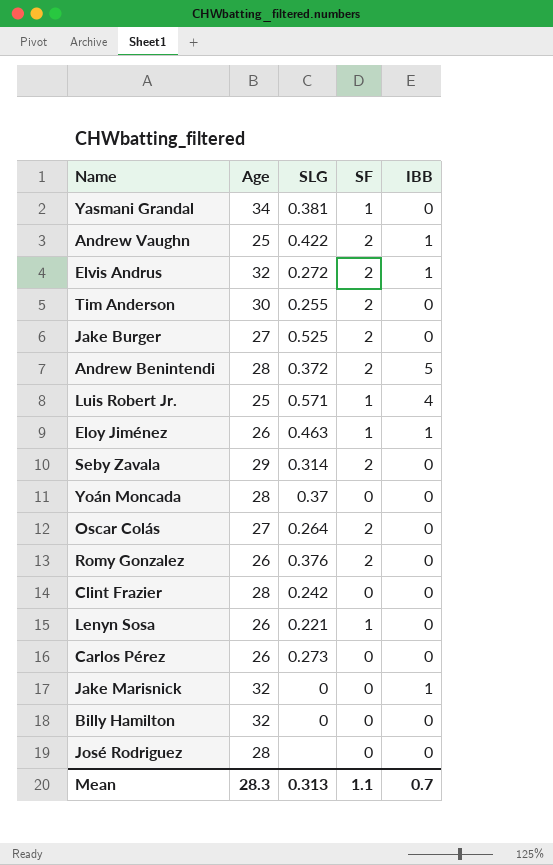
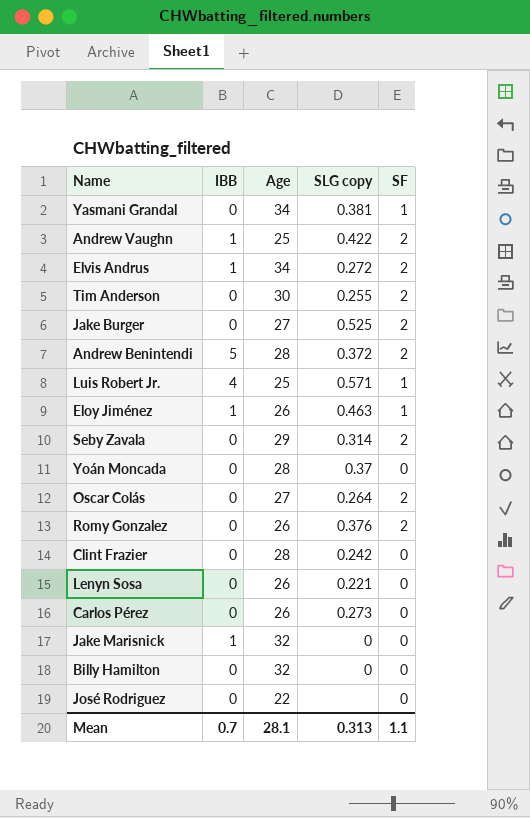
column IBB | position: 5 -> 2
column name: SLG -> SLG copy
Elvis Andrus | Age: 32 -> 34
Lenyn Sosa | SF: 1 -> 0
José Rodriguez | Age: 28 -> 22
Mean | Age: 28.3 -> 28.1

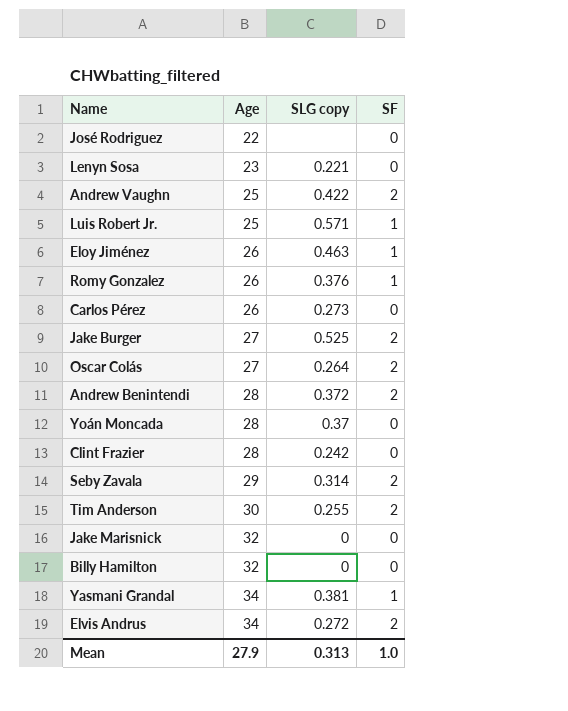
row order: none -> Age ascending
column IBB | position: 2 -> none
Lenyn Sosa | Age: 26 -> 23
Romy Gonzalez | SF: 2 -> 1
Mean | Age: 28.1 -> 27.9
Mean | SF: 1.1 -> 1.0

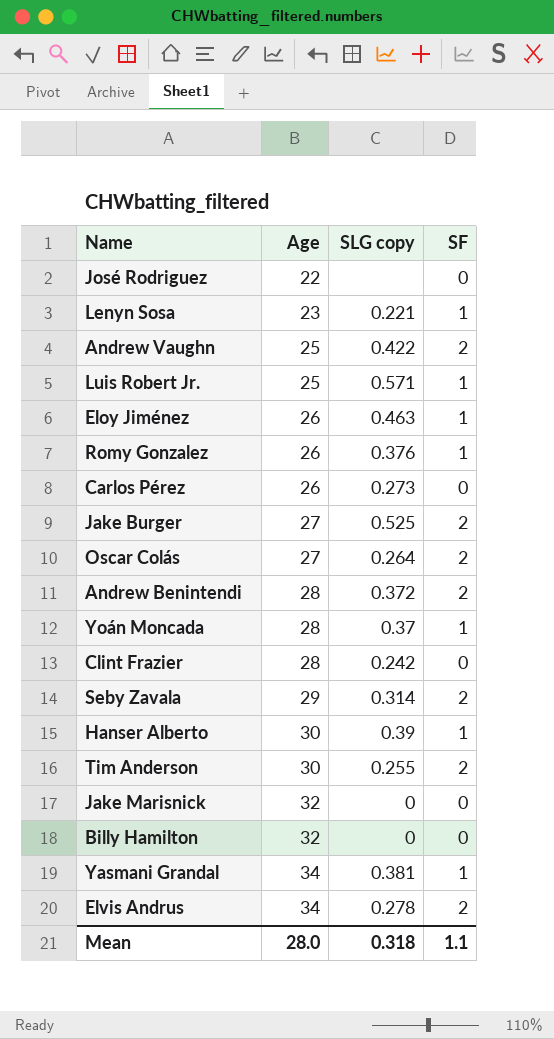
Lenyn Sosa | SF: 0 -> 1
Yoán Moncada | SF: 0 -> 1
row Hanser Alberto: none -> 30 | 0.39 | 1
Elvis Andrus | SLG copy: 0.272 -> 0.278
Mean | Age: 27.9 -> 28.0
Mean | SLG copy: 0.313 -> 0.318
Mean | SF: 1.0 -> 1.1

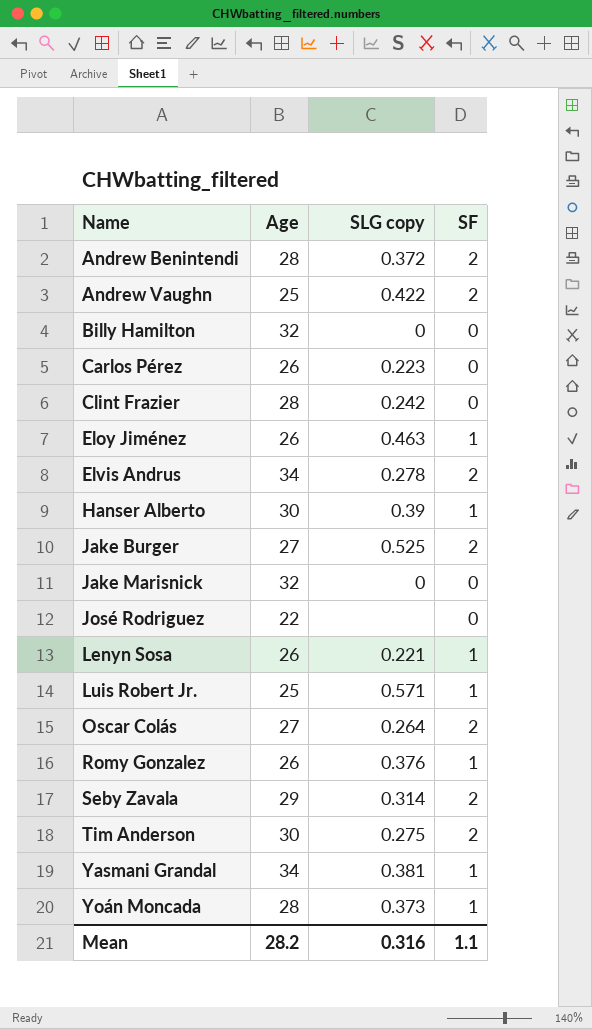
row order: Age ascending -> Name ascending
Carlos Pérez | SLG copy: 0.273 -> 0.223
Lenyn Sosa | Age: 23 -> 26
Tim Anderson | SLG copy: 0.255 -> 0.275
Yoán Moncada | SLG copy: 0.37 -> 0.373
Mean | Age: 28.0 -> 28.2
Mean | SLG copy: 0.318 -> 0.316

